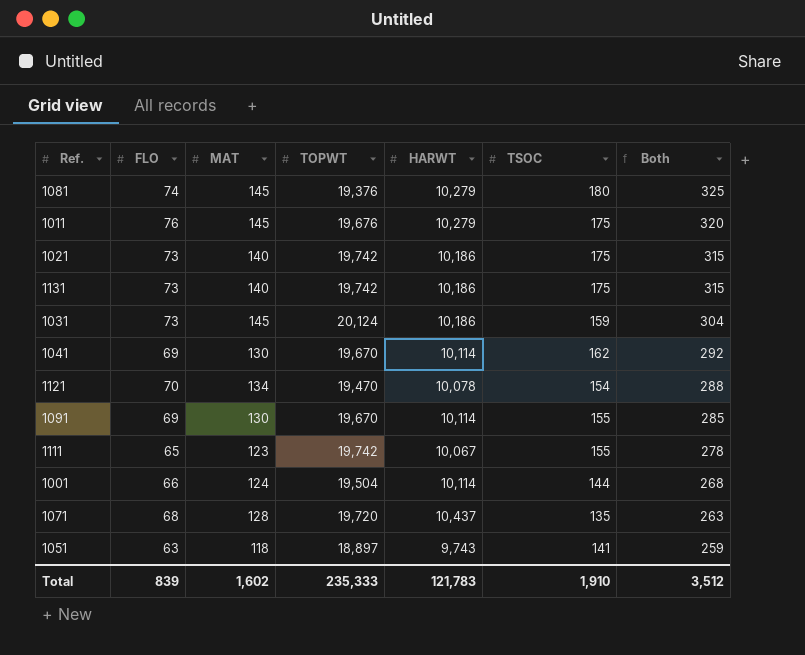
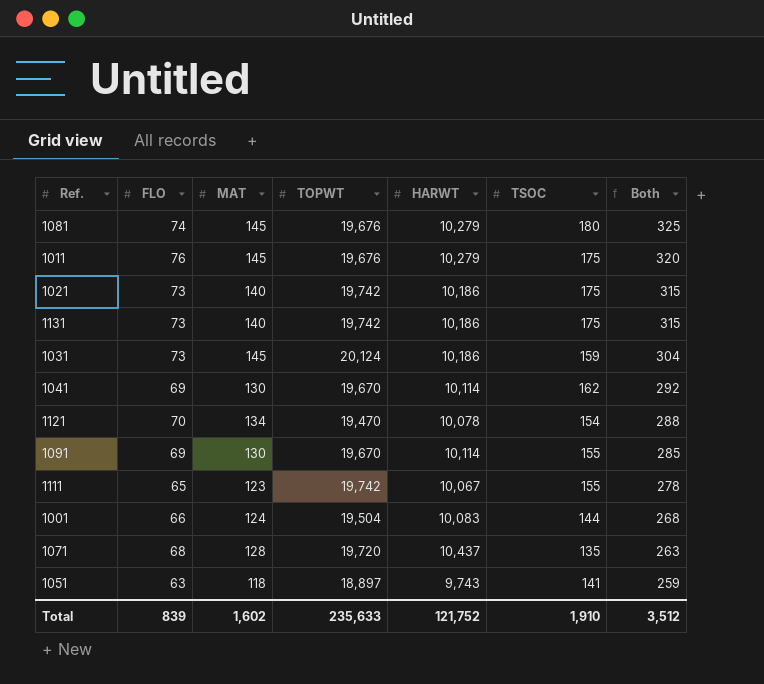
1081 | TOPWT: 19,376 -> 19,676
1001 | HARWT: 10,114 -> 10,083
Total | TOPWT: 235,333 -> 235,633
Total | HARWT: 121,783 -> 121,752

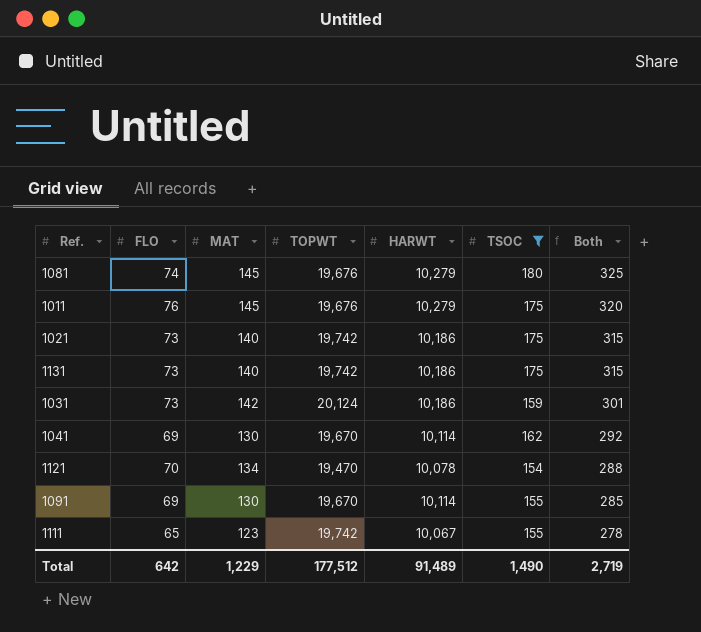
filter: none -> TSOC >= 154
1031 | MAT: 145 -> 142
1031 | Both: 304 -> 301
Total | FLO: 839 -> 642
Total | MAT: 1,602 -> 1,229
Total | TOPWT: 235,633 -> 177,512
Total | HARWT: 121,752 -> 91,489
Total | TSOC: 1,910 -> 1,490
Total | Both: 3,512 -> 2,719

